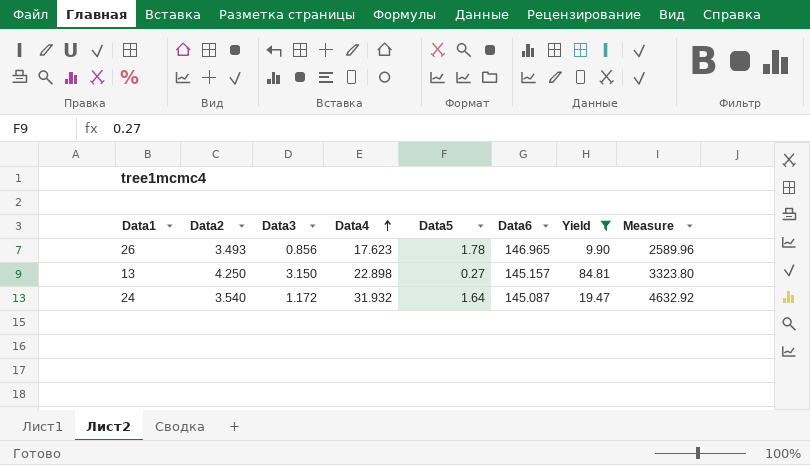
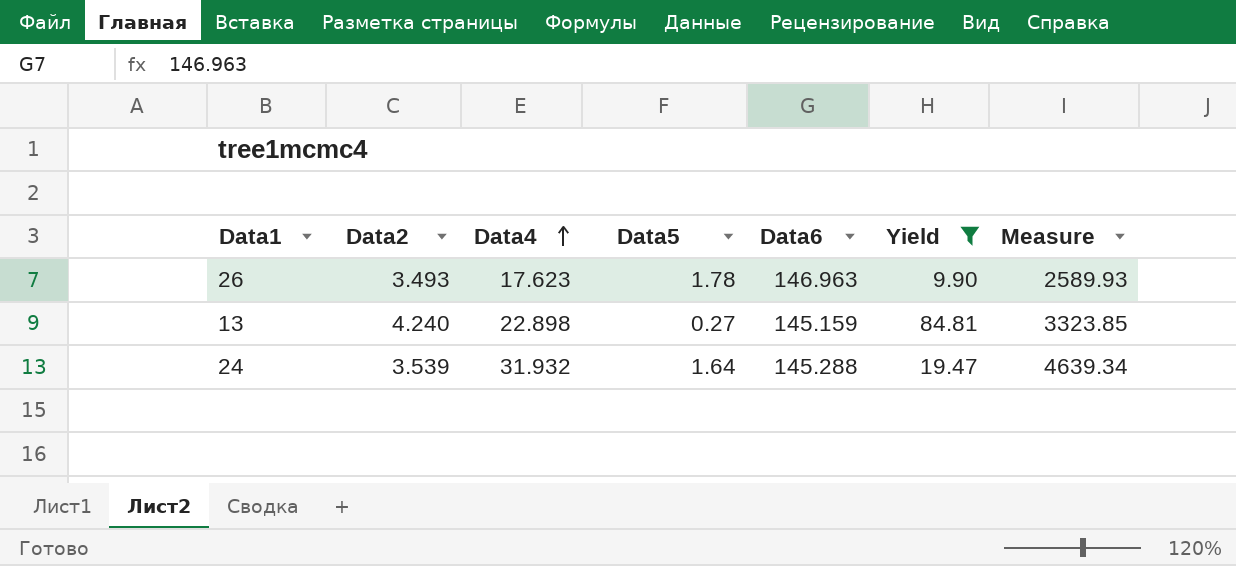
column Data3 | position: 3 -> none
26 | Data6: 146.965 -> 146.963
26 | Measure: 2589.96 -> 2589.93
13 | Data2: 4.250 -> 4.240
13 | Data6: 145.157 -> 145.159
13 | Measure: 3323.80 -> 3323.85
24 | Data2: 3.540 -> 3.539
24 | Data6: 145.087 -> 145.288
24 | Measure: 4632.92 -> 4639.34

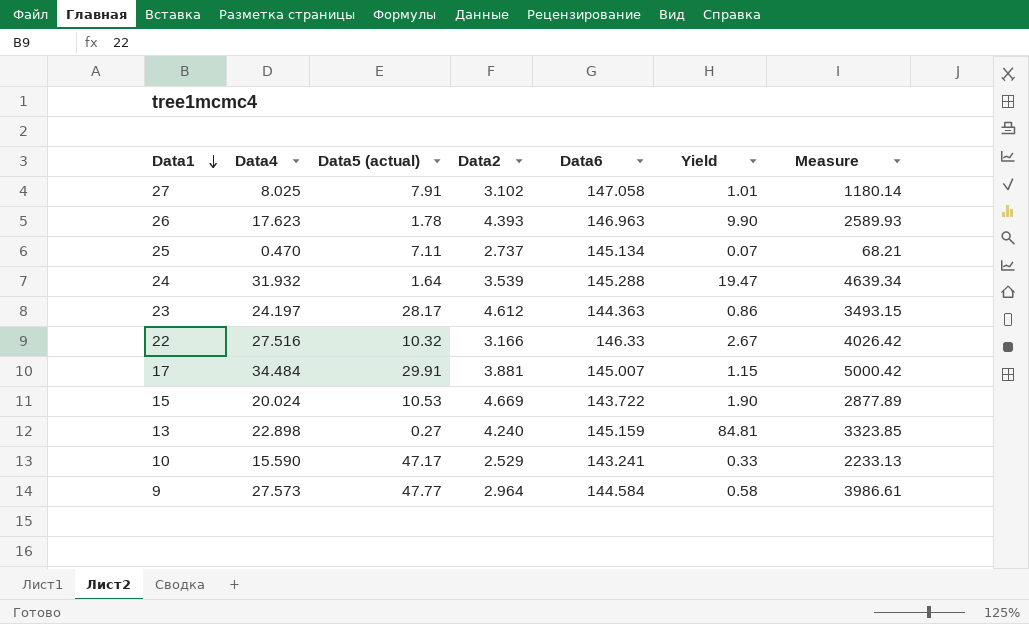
filter: Yield >= 9.90 -> none
row order: Data4 ascending -> Data1 descending
column name: Data5 -> Data5 (actual)
column Data2 | position: 2 -> 4
26 | Data2: 3.493 -> 4.393

